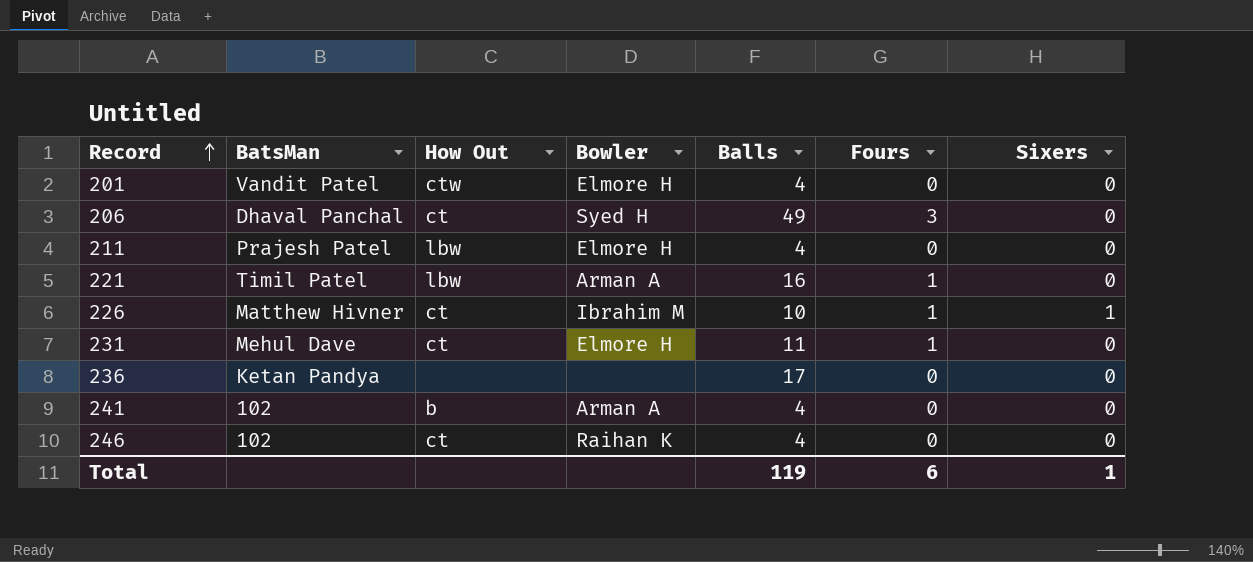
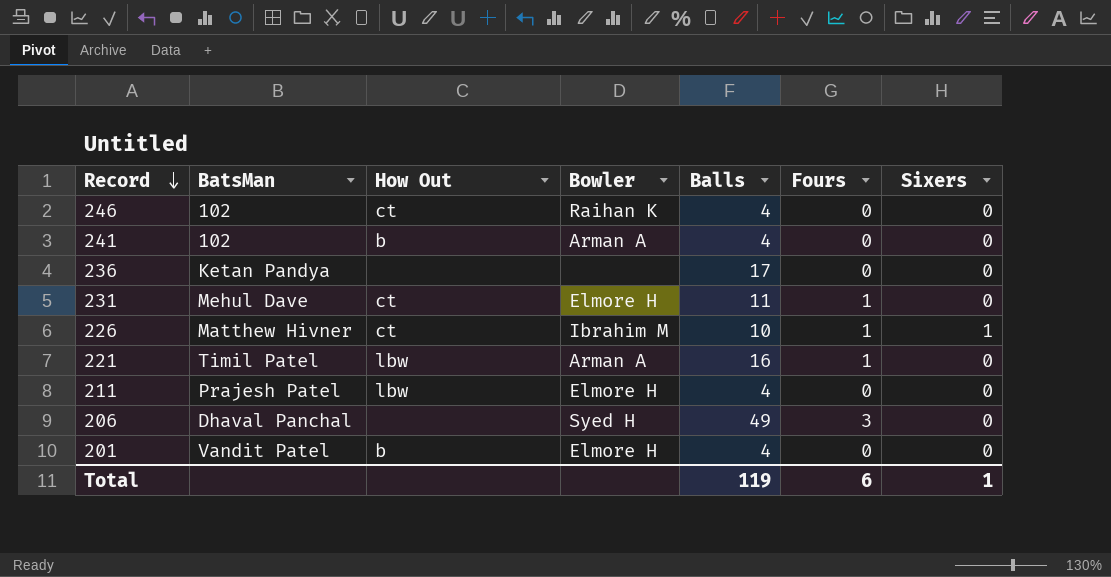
row order: Record ascending -> Record descending
206 | How Out: ct -> none
201 | How Out: ctw -> b

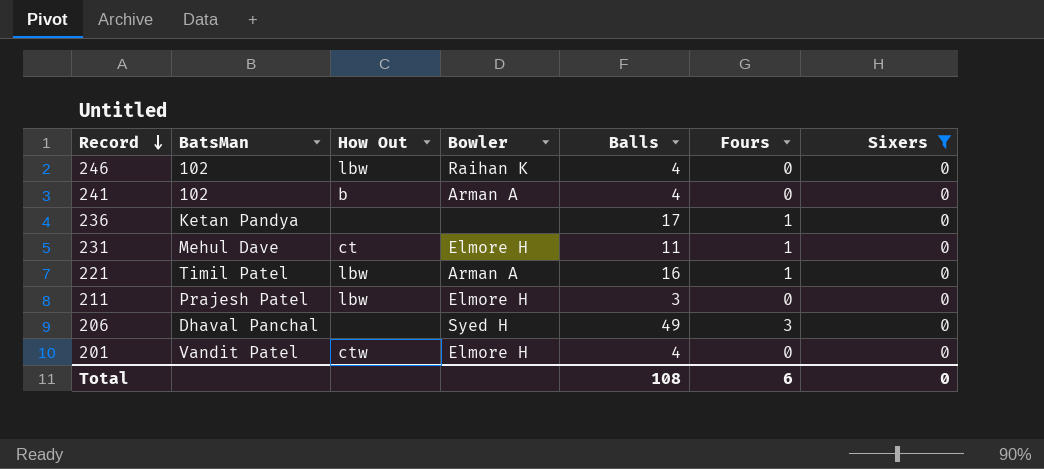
filter: none -> Sixers = 0
246 | How Out: ct -> lbw
236 | Fours: 0 -> 1
211 | Balls: 4 -> 3
201 | How Out: b -> ctw
Total | Balls: 119 -> 108
Total | Sixers: 1 -> 0

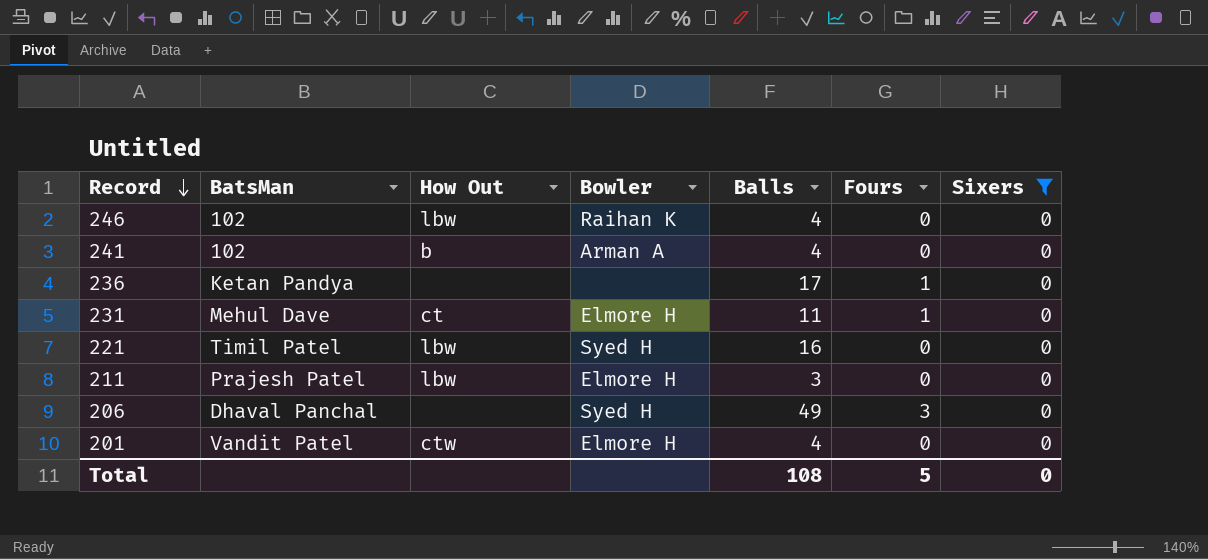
221 | Bowler: Arman A -> Syed H
221 | Fours: 1 -> 0
Total | Fours: 6 -> 5

